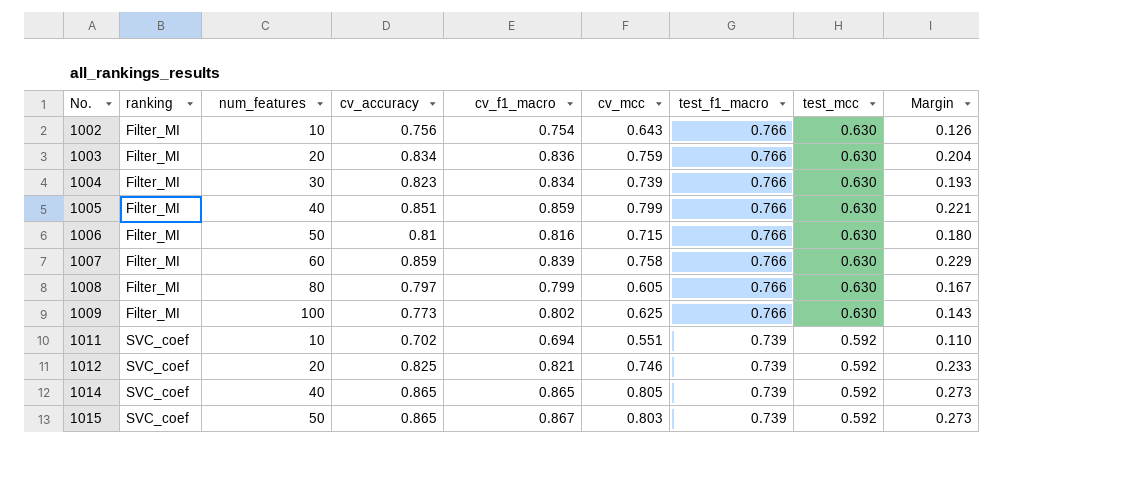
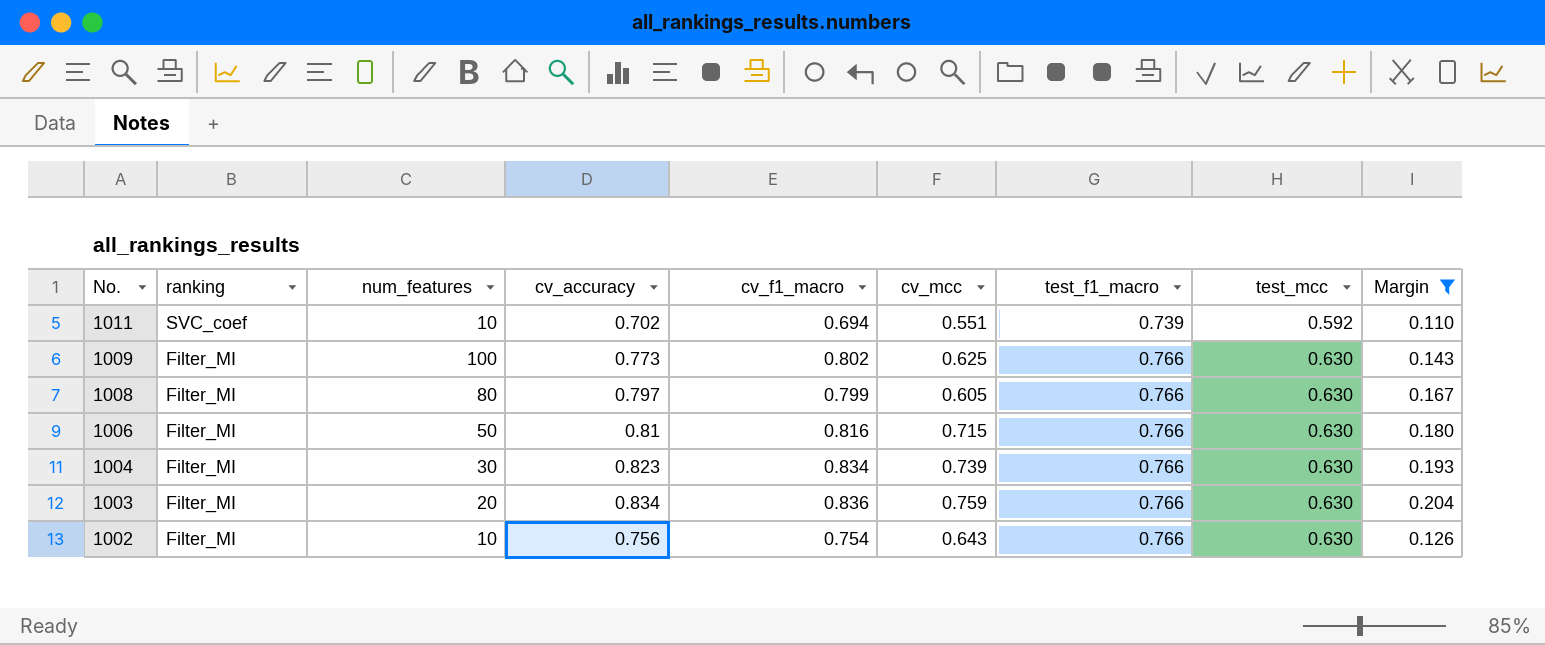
filter: none -> Margin <= 0.204
row order: No. ascending -> No. descending

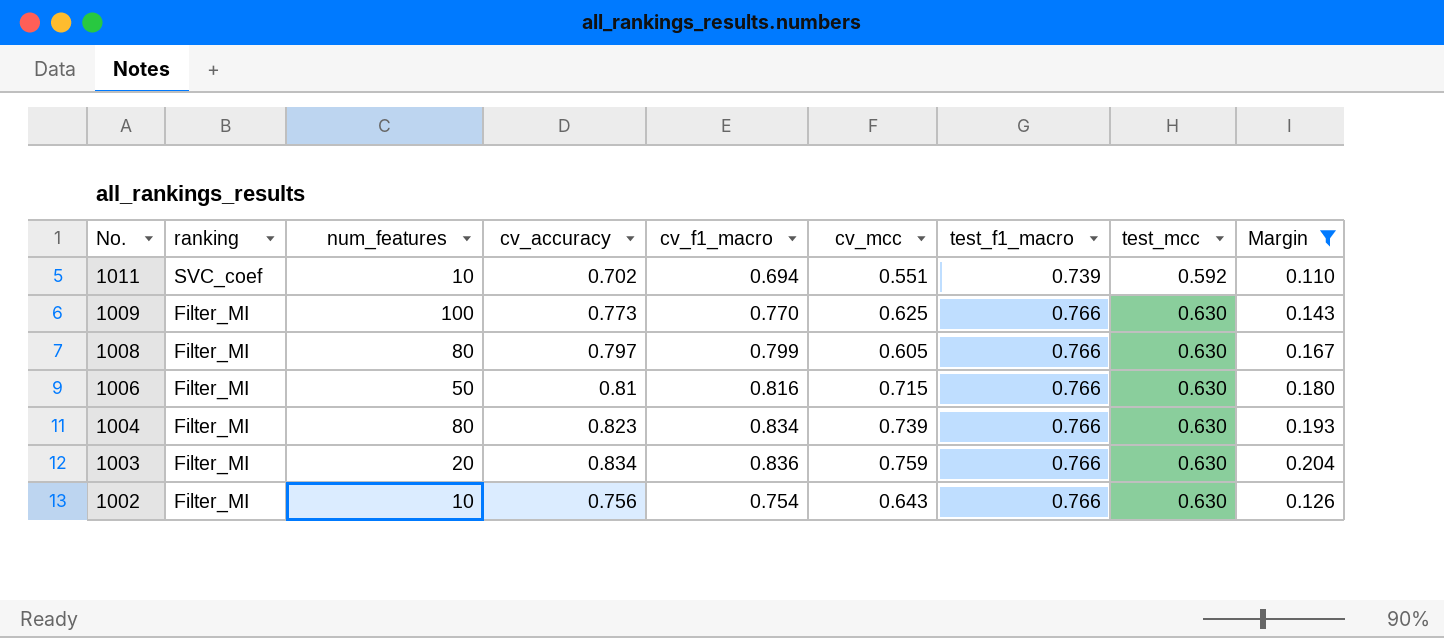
1009 | cv_f1_macro: 0.802 -> 0.770
1004 | num_features: 30 -> 80

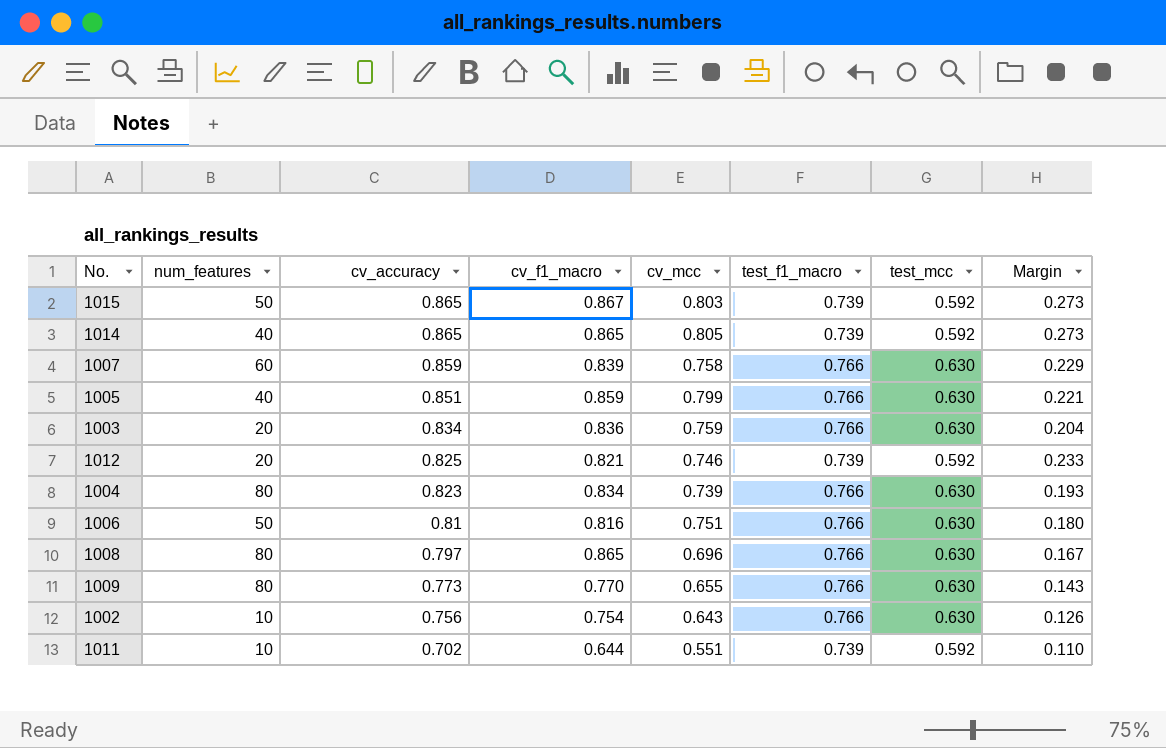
filter: Margin <= 0.204 -> none
row order: No. descending -> cv_accuracy descending
column ranking | position: 2 -> none
1006 | cv_mcc: 0.715 -> 0.751
1008 | cv_f1_macro: 0.799 -> 0.865
1008 | cv_mcc: 0.605 -> 0.696
1009 | num_features: 100 -> 80
1009 | cv_mcc: 0.625 -> 0.655
1011 | cv_f1_macro: 0.694 -> 0.644

